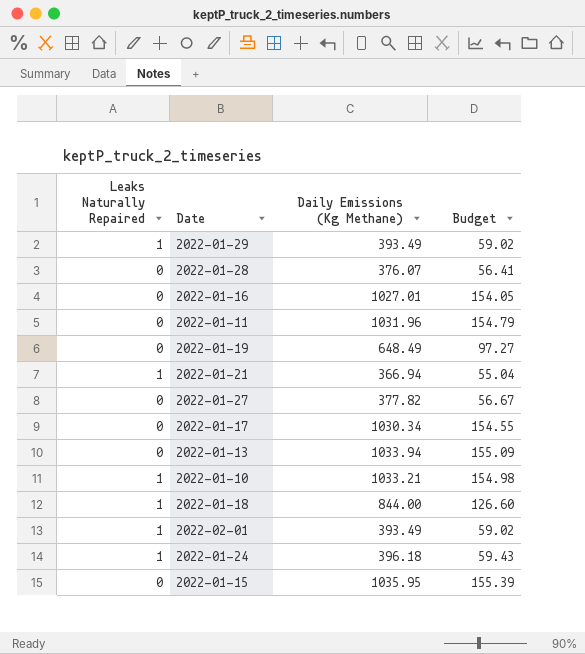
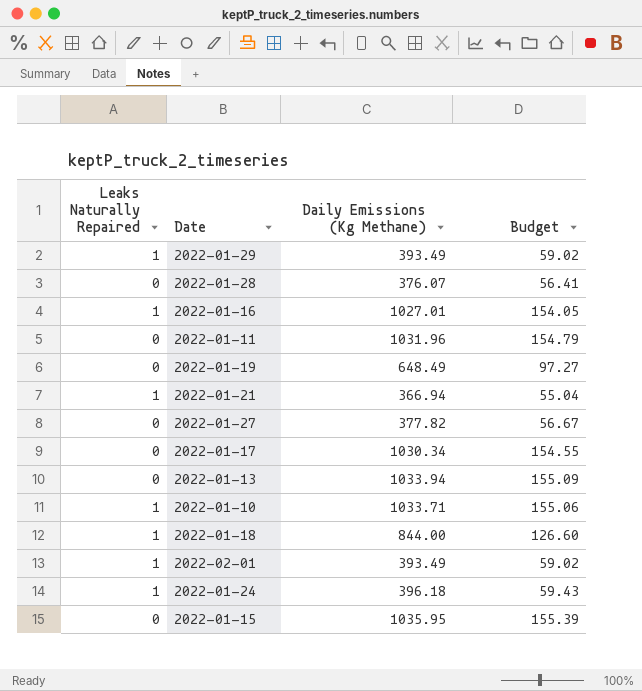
2022-01-16 | Leaks Naturally Repaired: 0 -> 1
2022-01-10 | Daily Emissions (Kg Methane): 1033.21 -> 1033.71
2022-01-10 | Budget: 154.98 -> 155.06

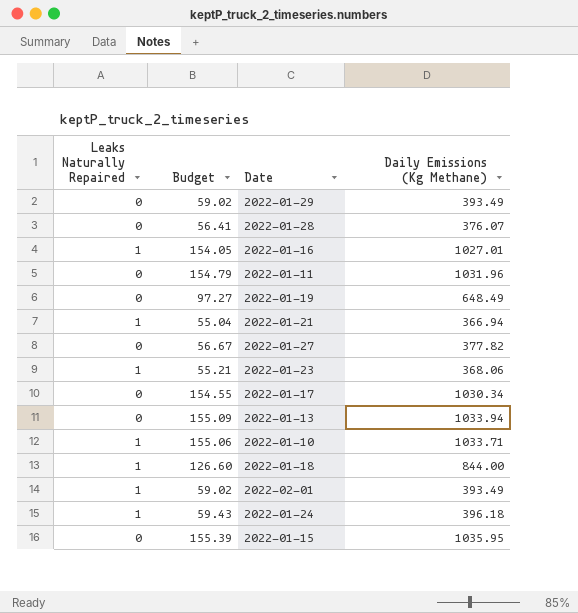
column Budget | position: 4 -> 2
2022-01-29 | Leaks Naturally Repaired: 1 -> 0
row 2022-01-23: none -> 1 | 55.21 | 368.06

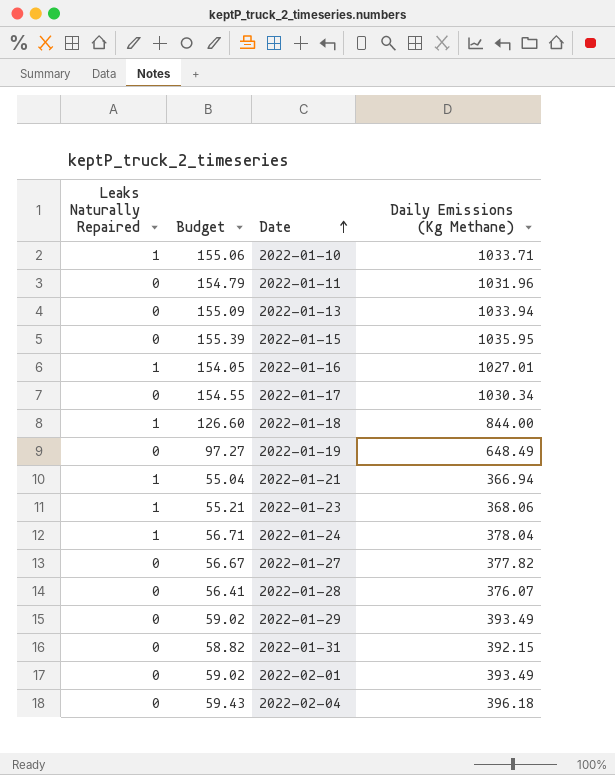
row order: none -> Date ascending
2022-01-24 | Budget: 59.43 -> 56.71
2022-01-24 | Daily Emissions (Kg Methane): 396.18 -> 378.04
row 2022-01-31: none -> 0 | 58.82 | 392.15
2022-02-01 | Leaks Naturally Repaired: 1 -> 0
row 2022-02-04: none -> 0 | 59.43 | 396.18

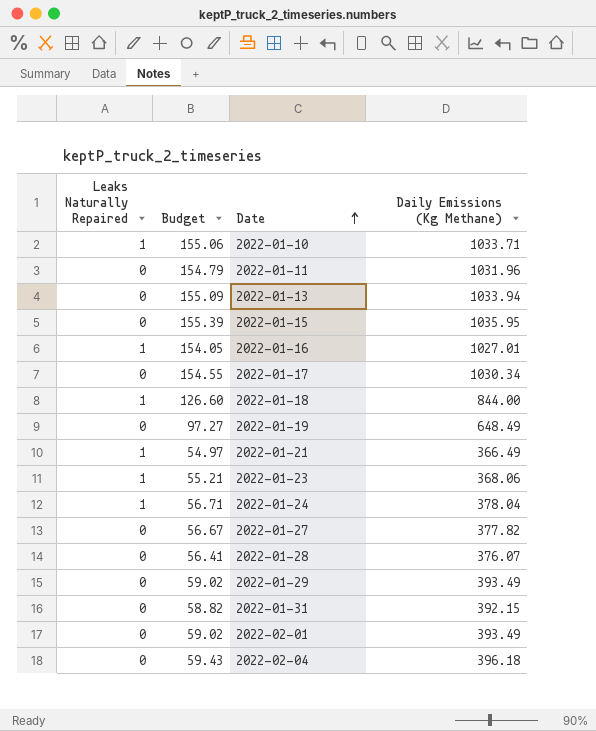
2022-01-21 | Budget: 55.04 -> 54.97
2022-01-21 | Daily Emissions (Kg Methane): 366.94 -> 366.49

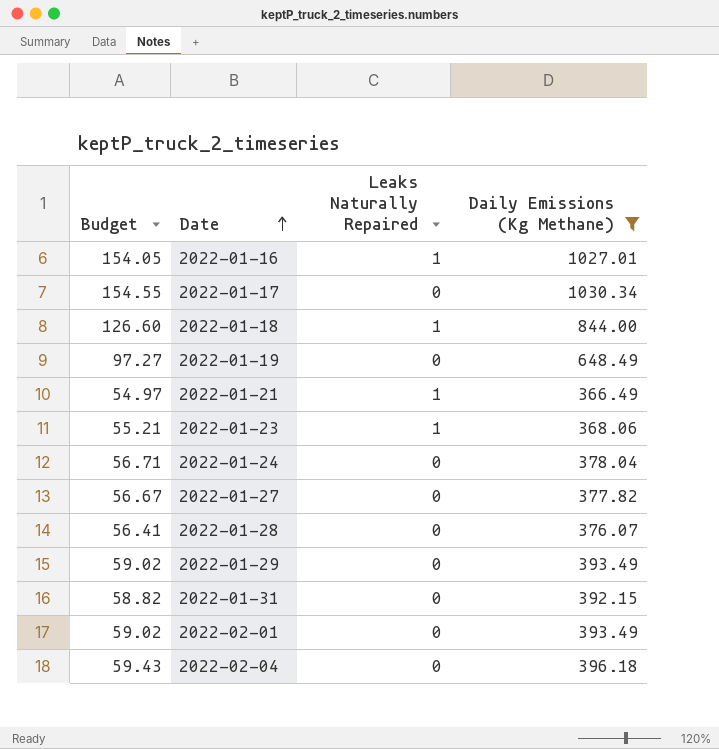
filter: none -> Daily Emissions (Kg Methane) <= 1030.34
column Leaks Naturally Repaired | position: 1 -> 3
2022-01-24 | Leaks Naturally Repaired: 1 -> 0

